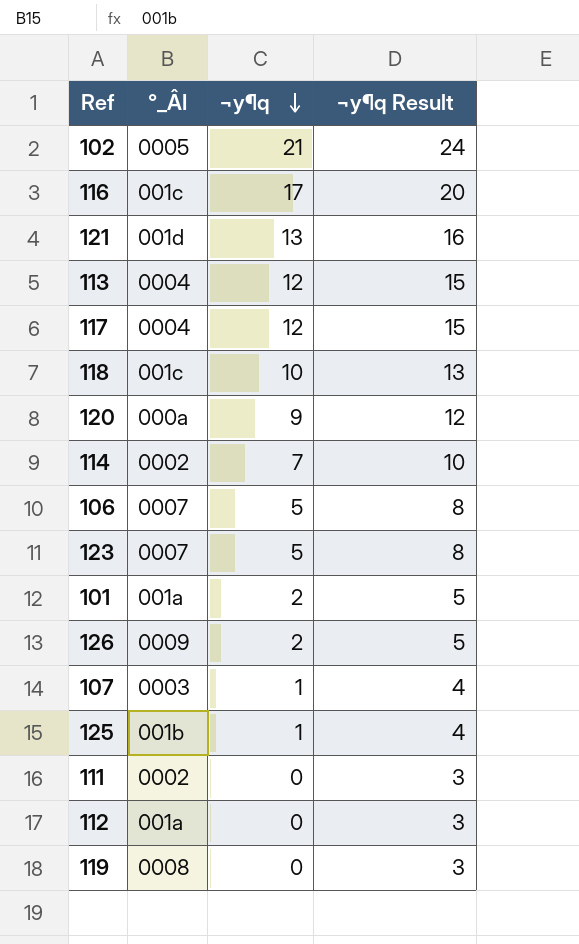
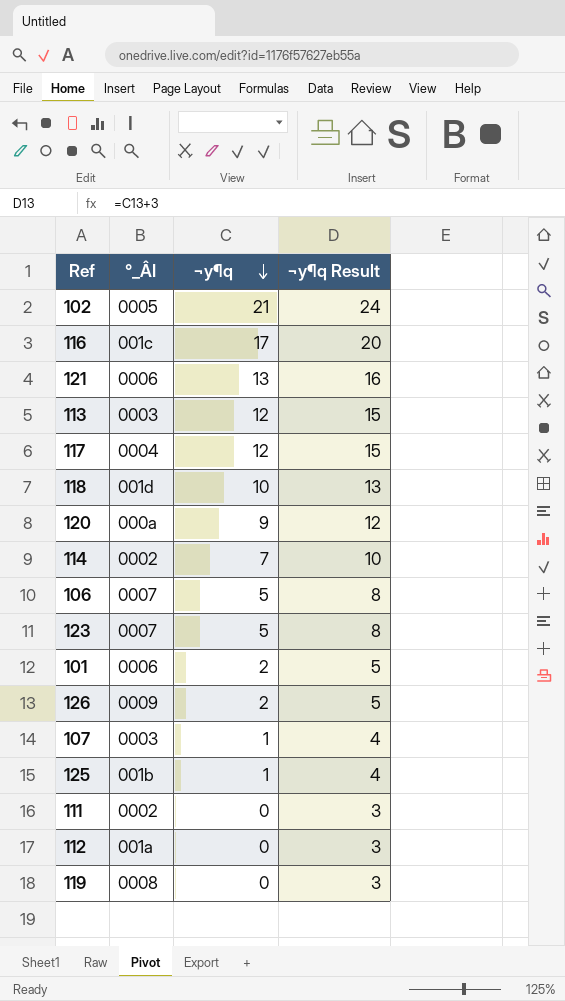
121 | °_ÂI: 001d -> 0006
113 | °_ÂI: 0004 -> 0003
118 | °_ÂI: 001c -> 001d
101 | °_ÂI: 001a -> 0006

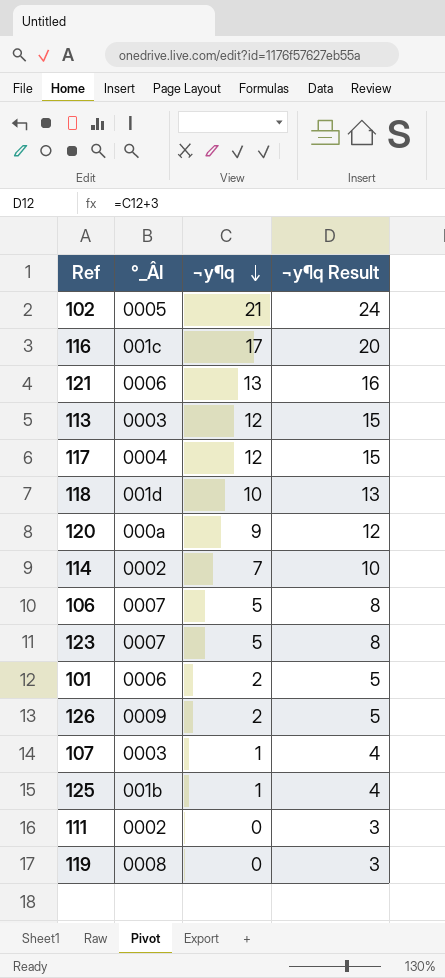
row 112: 001a | 0 | 3 -> none

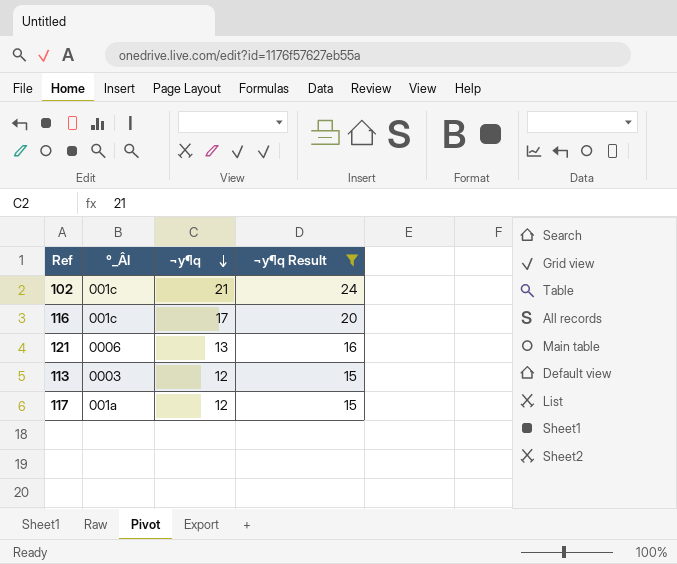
filter: none -> ¬y¶q Result >= 15
102 | °_ÂI: 0005 -> 001c
117 | °_ÂI: 0004 -> 001a

